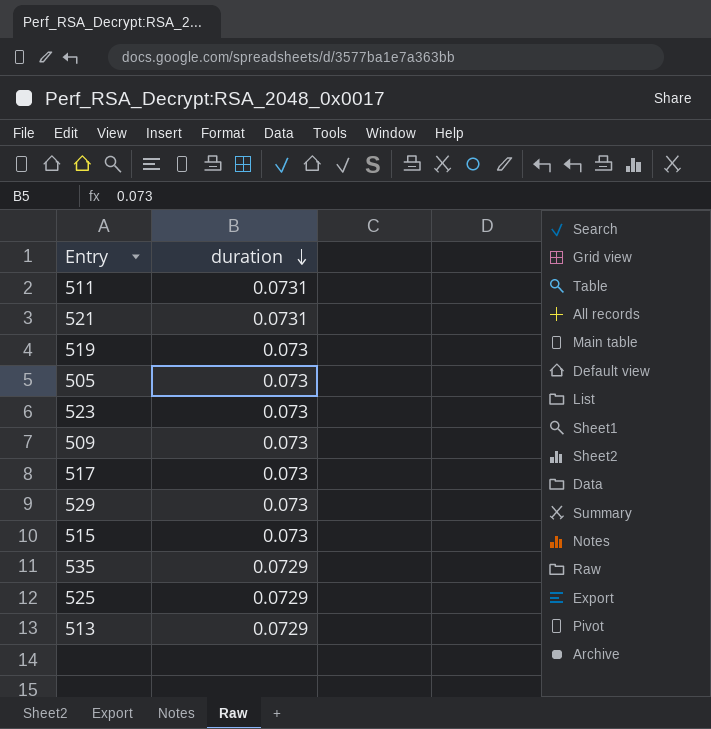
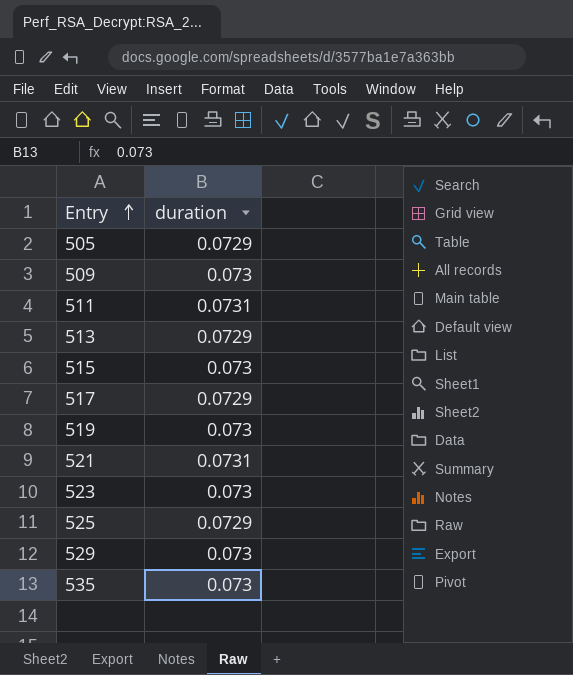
row order: duration descending -> Entry ascending
505 | duration: 0.073 -> 0.0729
517 | duration: 0.073 -> 0.0729
535 | duration: 0.0729 -> 0.073

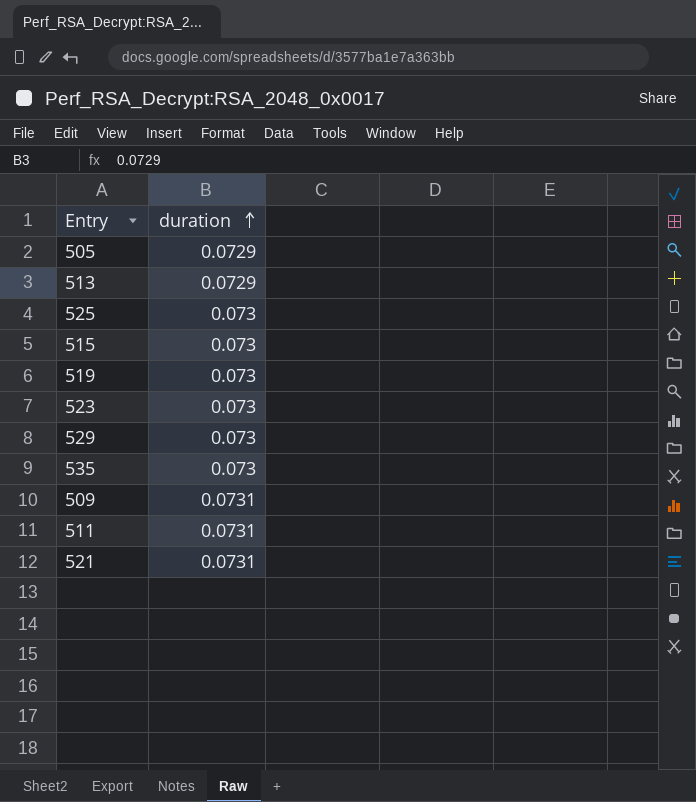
row order: Entry ascending -> duration ascending
row 517: 0.0729 -> none
525 | duration: 0.0729 -> 0.073
509 | duration: 0.073 -> 0.0731

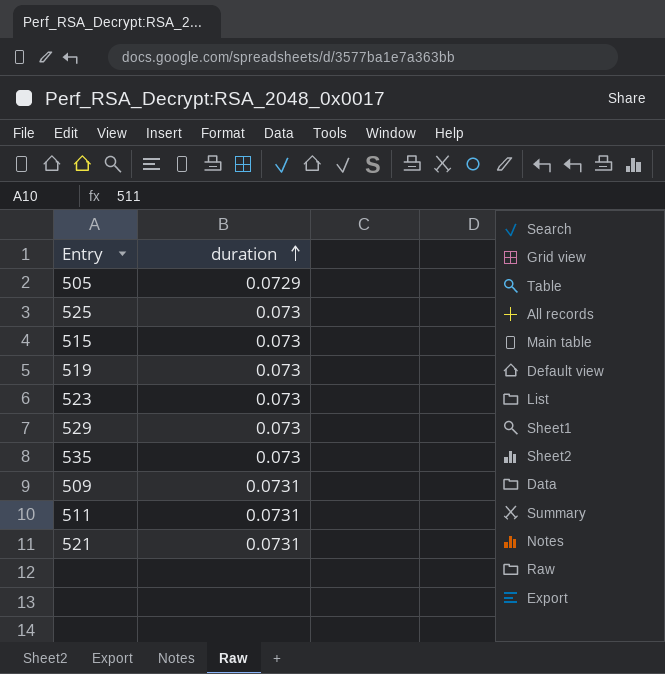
row 513: 0.0729 -> none

